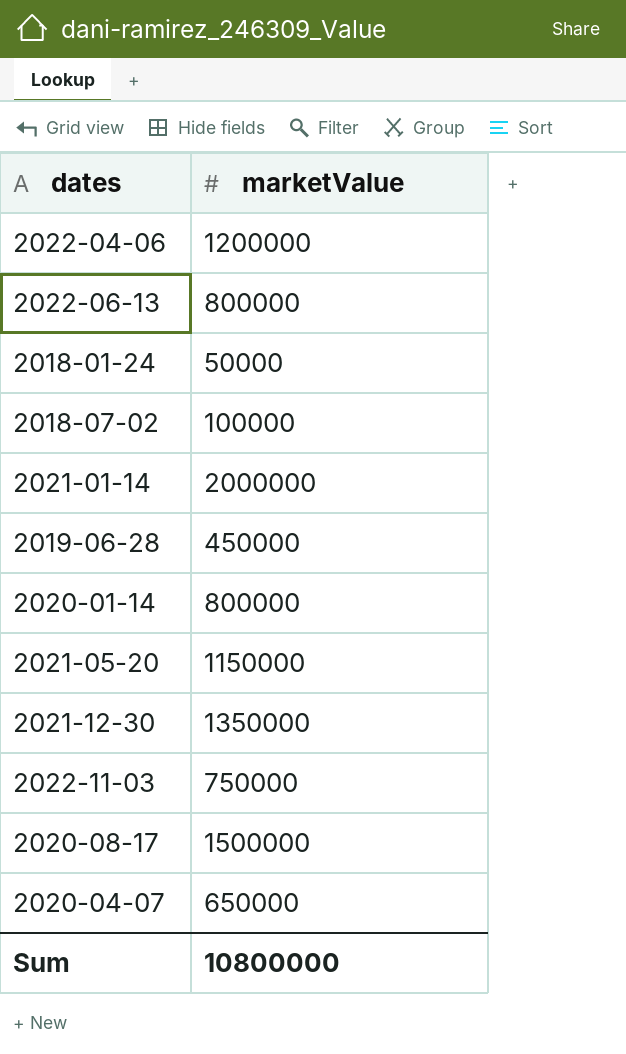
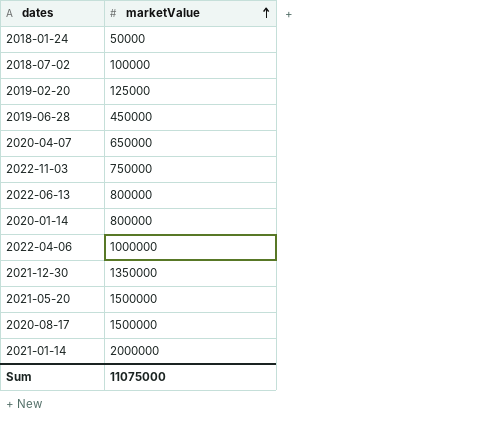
row order: none -> marketValue ascending
row 2019-02-20: none -> 125000
2022-04-06 | marketValue: 1200000 -> 1000000
2021-05-20 | marketValue: 1150000 -> 1500000
Sum | marketValue: 10800000 -> 11075000

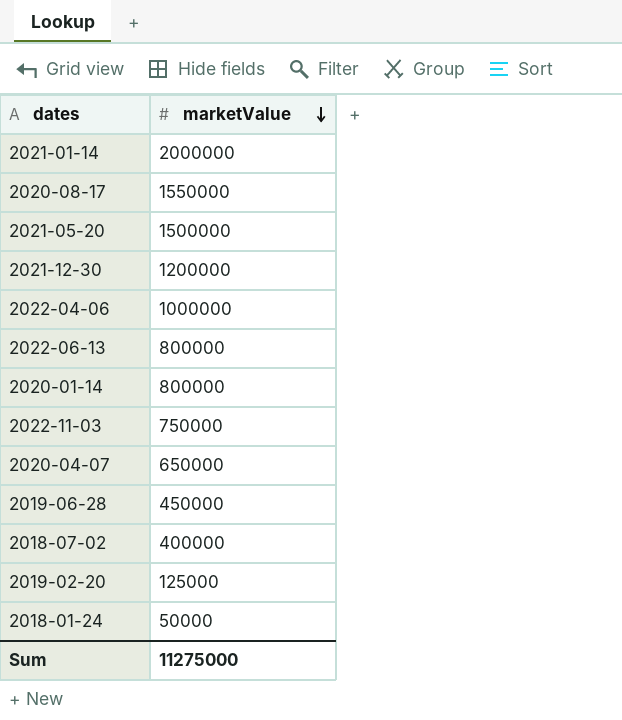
row order: marketValue ascending -> marketValue descending
2020-08-17 | marketValue: 1500000 -> 1550000
2021-12-30 | marketValue: 1350000 -> 1200000
2018-07-02 | marketValue: 100000 -> 400000
Sum | marketValue: 11075000 -> 11275000

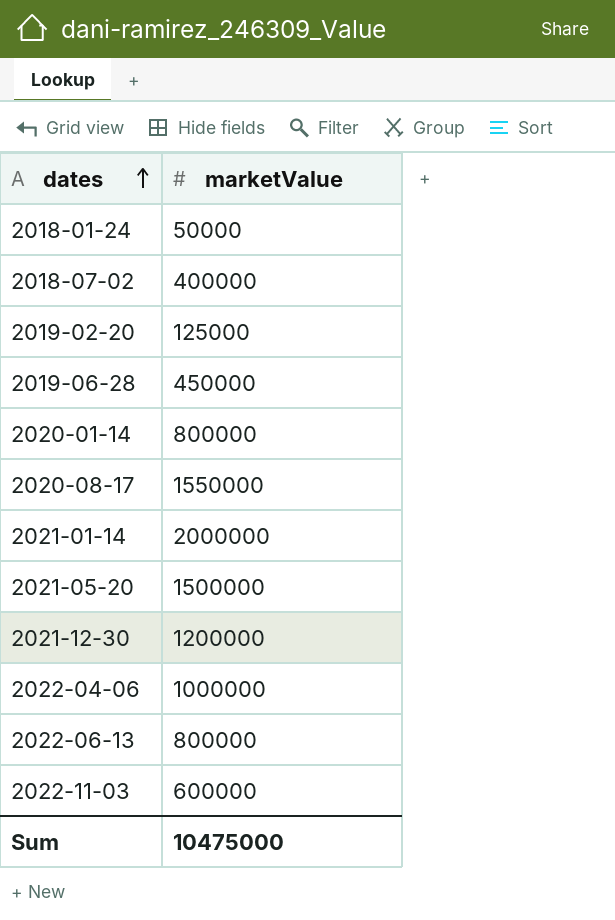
row order: marketValue descending -> dates ascending
row 2020-04-07: 650000 -> none
2022-11-03 | marketValue: 750000 -> 600000
Sum | marketValue: 11275000 -> 10475000

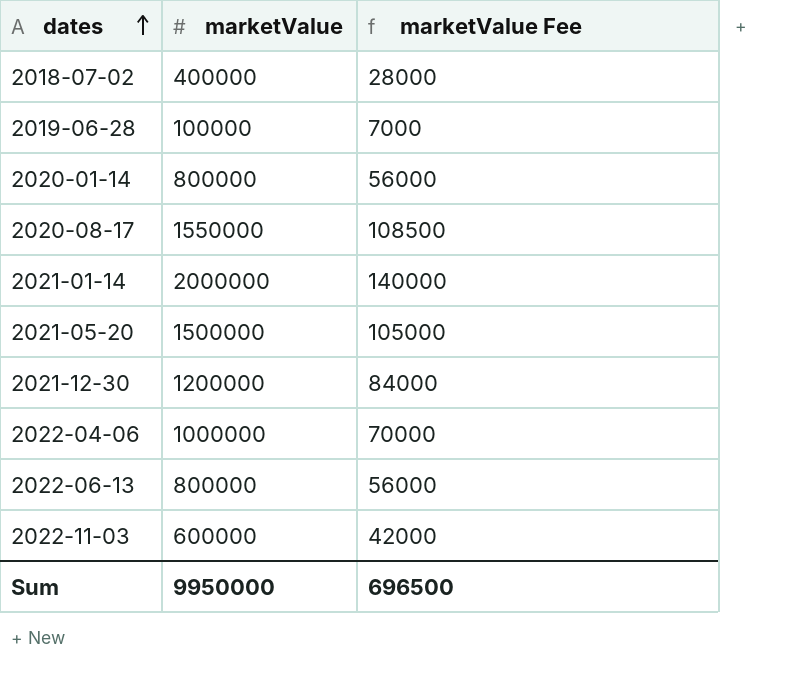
column marketValue Fee | formula: none -> [marketValue] * 0.07
row 2018-01-24: 50000 -> none
row 2019-02-20: 125000 -> none
2019-06-28 | marketValue: 450000 -> 100000
Sum | marketValue: 10475000 -> 9950000

